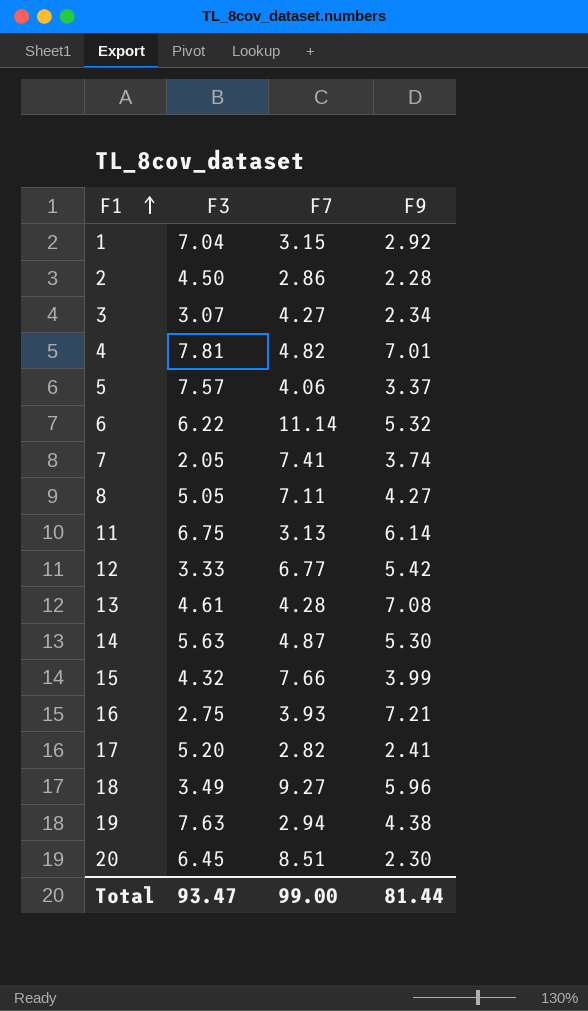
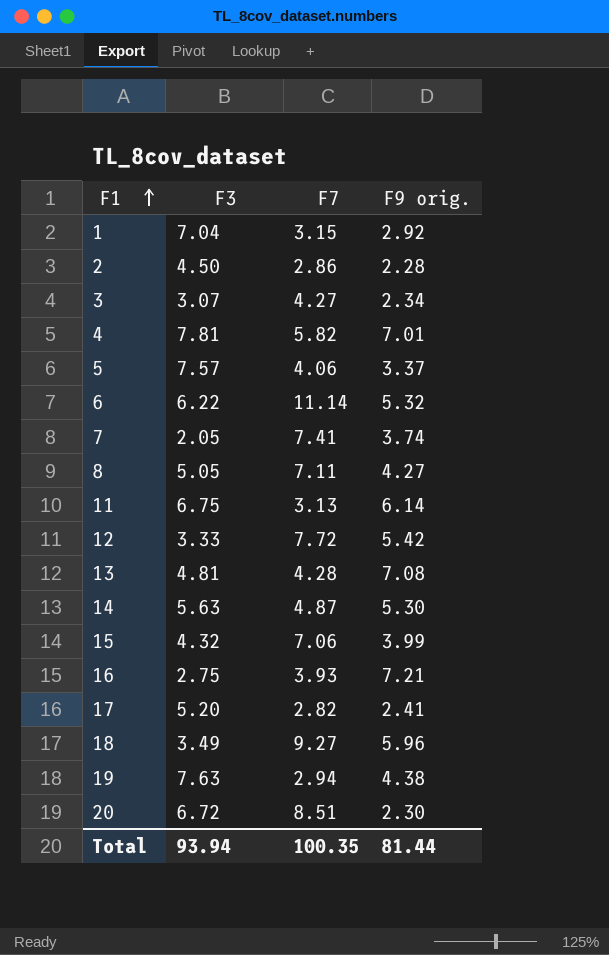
column name: F9 -> F9 orig.
4 | F7: 4.82 -> 5.82
12 | F7: 6.77 -> 7.72
13 | F3: 4.61 -> 4.81
15 | F7: 7.66 -> 7.06
20 | F3: 6.45 -> 6.72
Total | F3: 93.47 -> 93.94
Total | F7: 99.00 -> 100.35

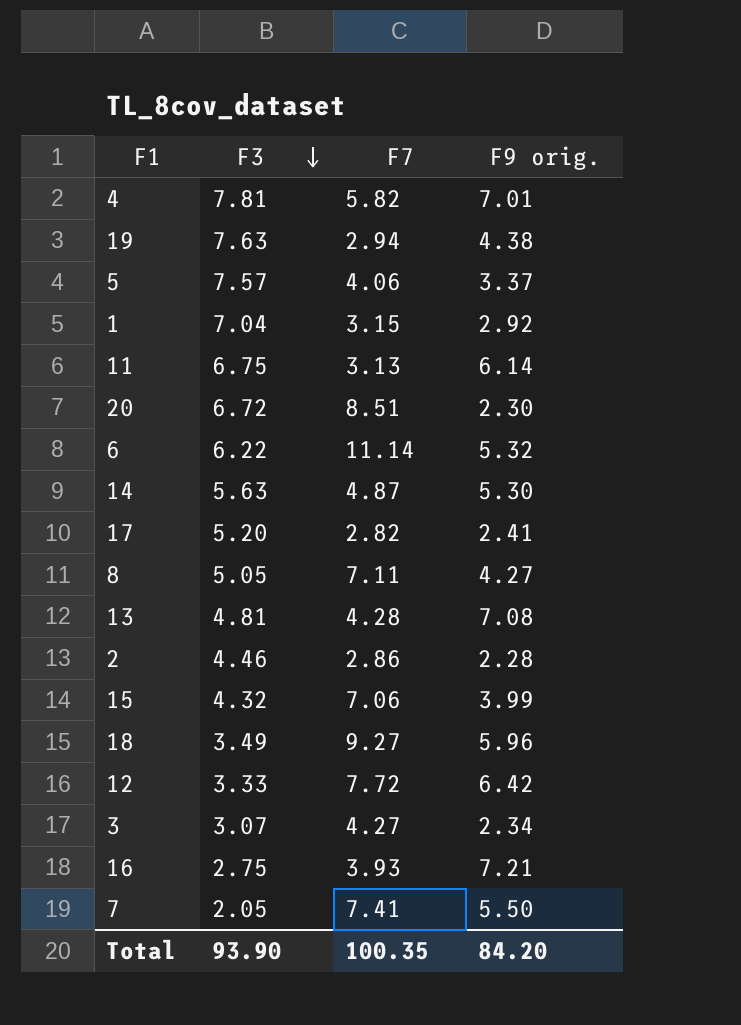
row order: F1 ascending -> F3 descending
2 | F3: 4.50 -> 4.46
12 | F9 orig.: 5.42 -> 6.42
7 | F9 orig.: 3.74 -> 5.50
Total | F3: 93.94 -> 93.90
Total | F9 orig.: 81.44 -> 84.20

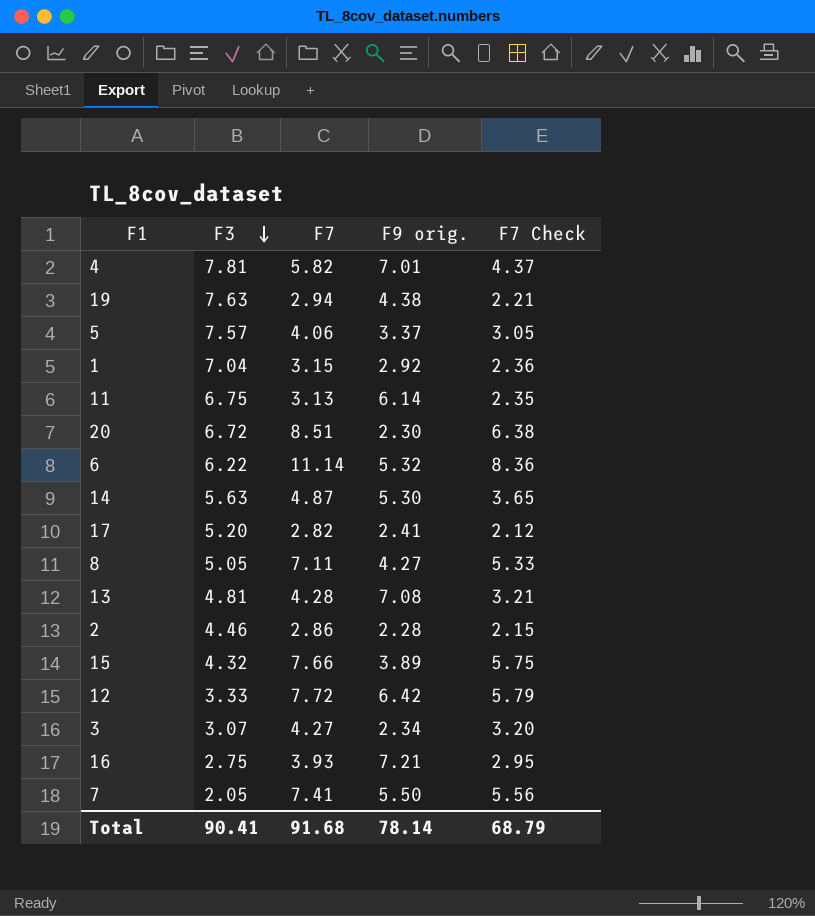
column F7 Check | formula: none -> [F7] * 0.75
row 18: 3.49 | 9.27 | 5.96 -> none
15 | F7: 7.06 -> 7.66
15 | F9 orig.: 3.99 -> 3.89
Total | F3: 93.90 -> 90.41
Total | F7: 100.35 -> 91.68
Total | F9 orig.: 84.20 -> 78.14

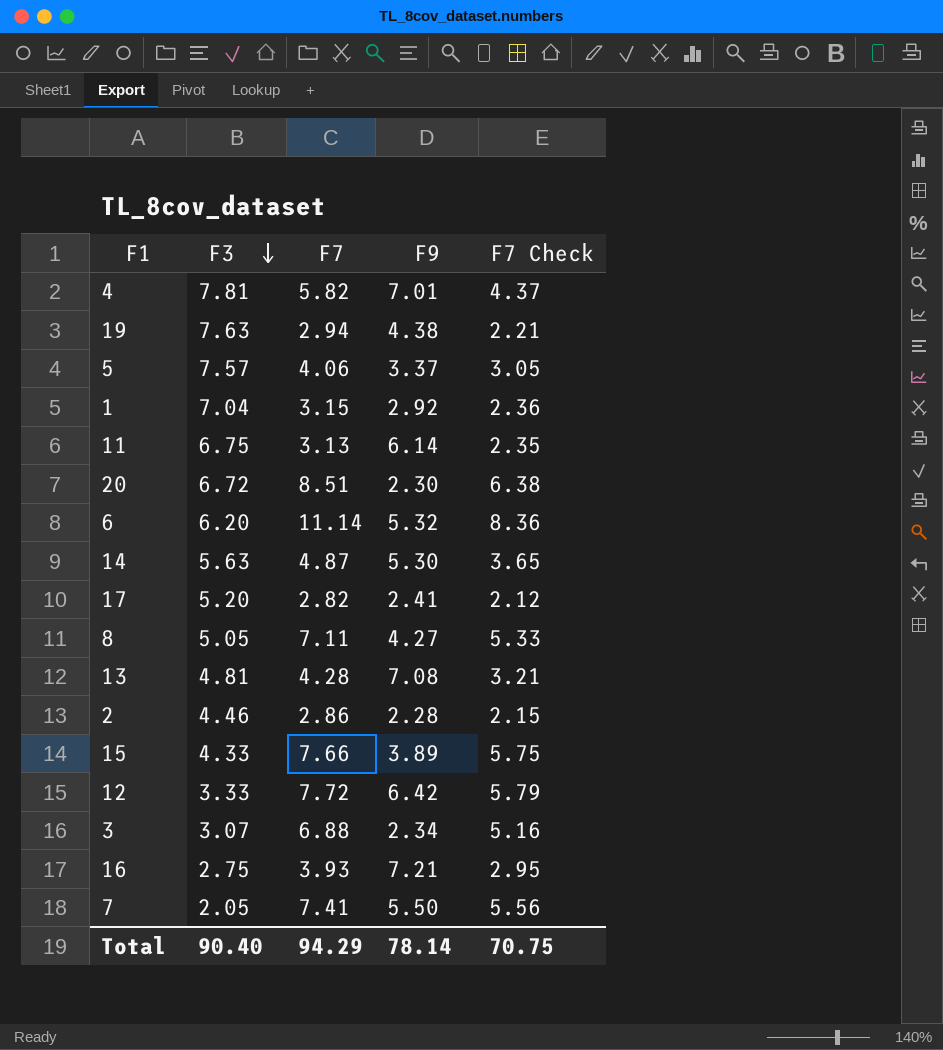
column name: F9 orig. -> F9
6 | F3: 6.22 -> 6.20
15 | F3: 4.32 -> 4.33
3 | F7: 4.27 -> 6.88
3 | F7 Check: 3.20 -> 5.16
Total | F3: 90.41 -> 90.40
Total | F7: 91.68 -> 94.29
Total | F7 Check: 68.79 -> 70.75

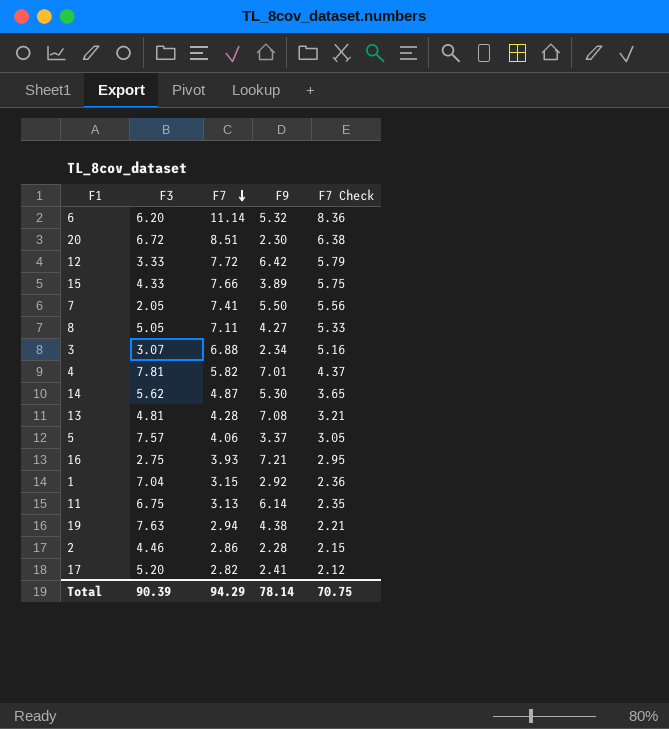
row order: F3 descending -> F7 descending
14 | F3: 5.63 -> 5.62
Total | F3: 90.40 -> 90.39

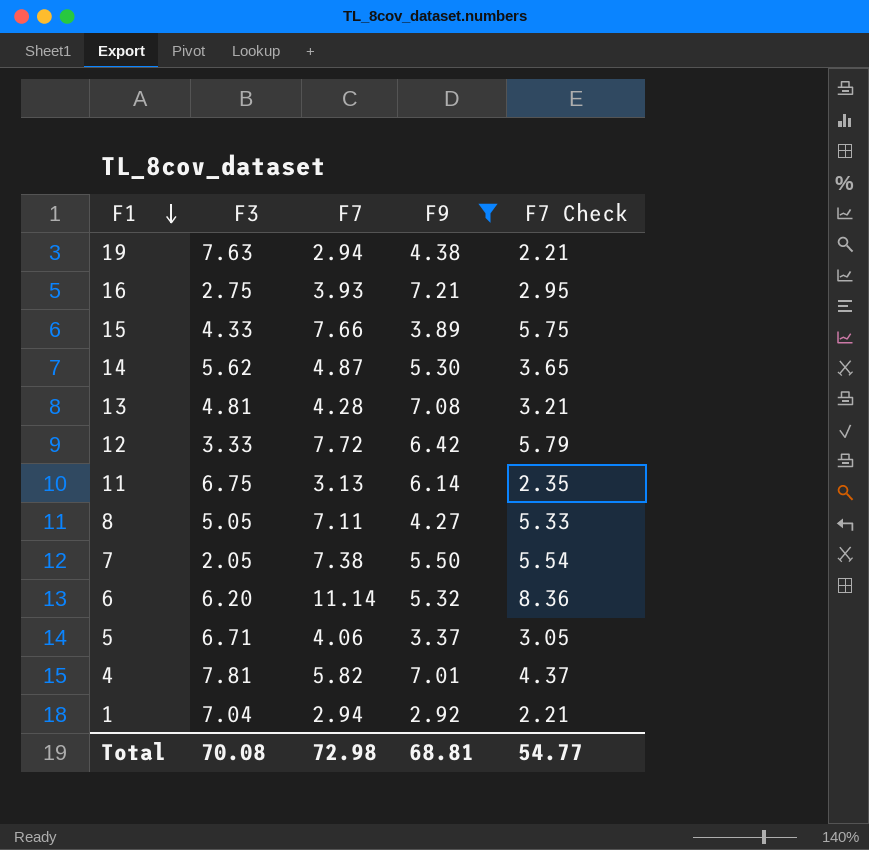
filter: none -> F9 >= 2.92
row order: F7 descending -> F1 descending
7 | F7: 7.41 -> 7.38
7 | F7 Check: 5.56 -> 5.54
5 | F3: 7.57 -> 6.71
1 | F7: 3.15 -> 2.94
1 | F7 Check: 2.36 -> 2.21
Total | F3: 90.39 -> 70.08
Total | F7: 94.29 -> 72.98
Total | F9: 78.14 -> 68.81
Total | F7 Check: 70.75 -> 54.77

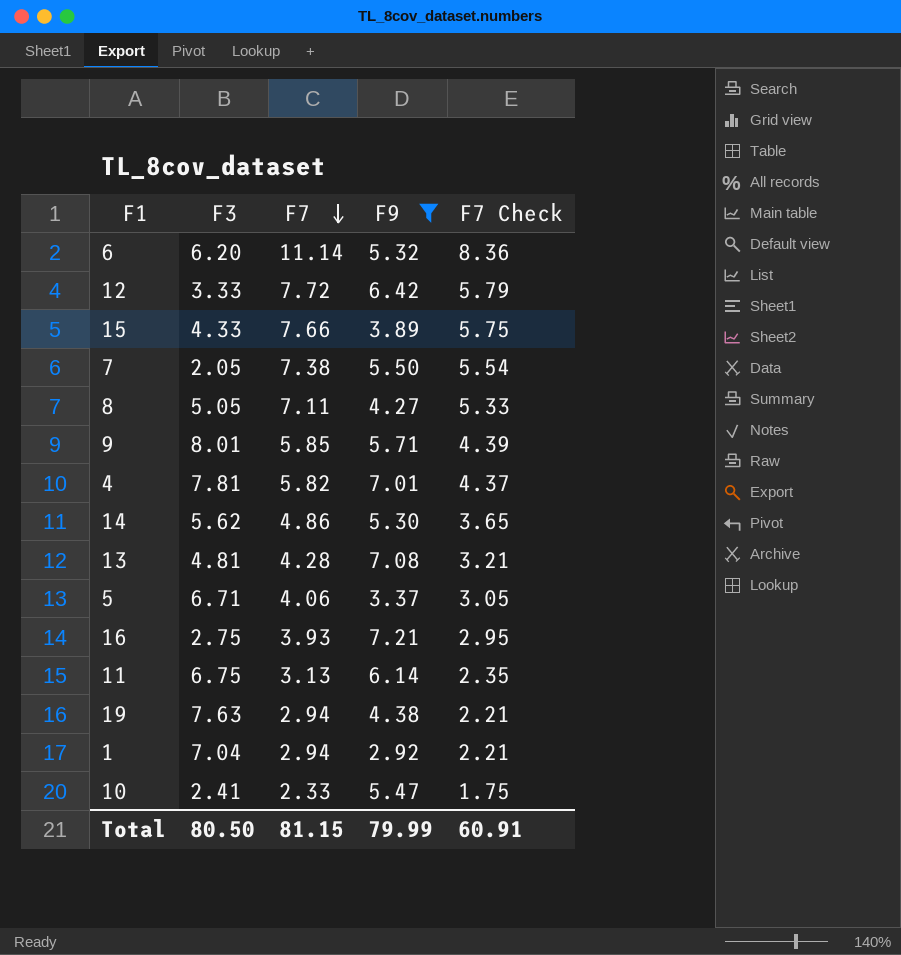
row order: F1 descending -> F7 descending
row 9: none -> 8.01 | 5.85 | 5.71 | 4.39
14 | F7: 4.87 -> 4.86
row 10: none -> 2.41 | 2.33 | 5.47 | 1.75
Total | F3: 70.08 -> 80.50
Total | F7: 72.98 -> 81.15
Total | F9: 68.81 -> 79.99
Total | F7 Check: 54.77 -> 60.91

